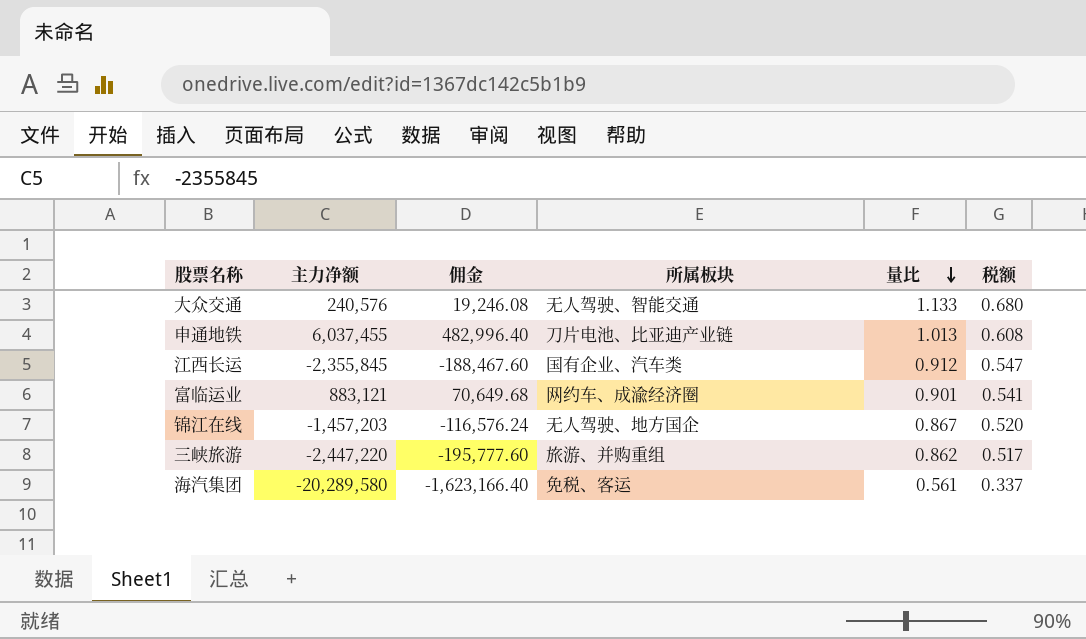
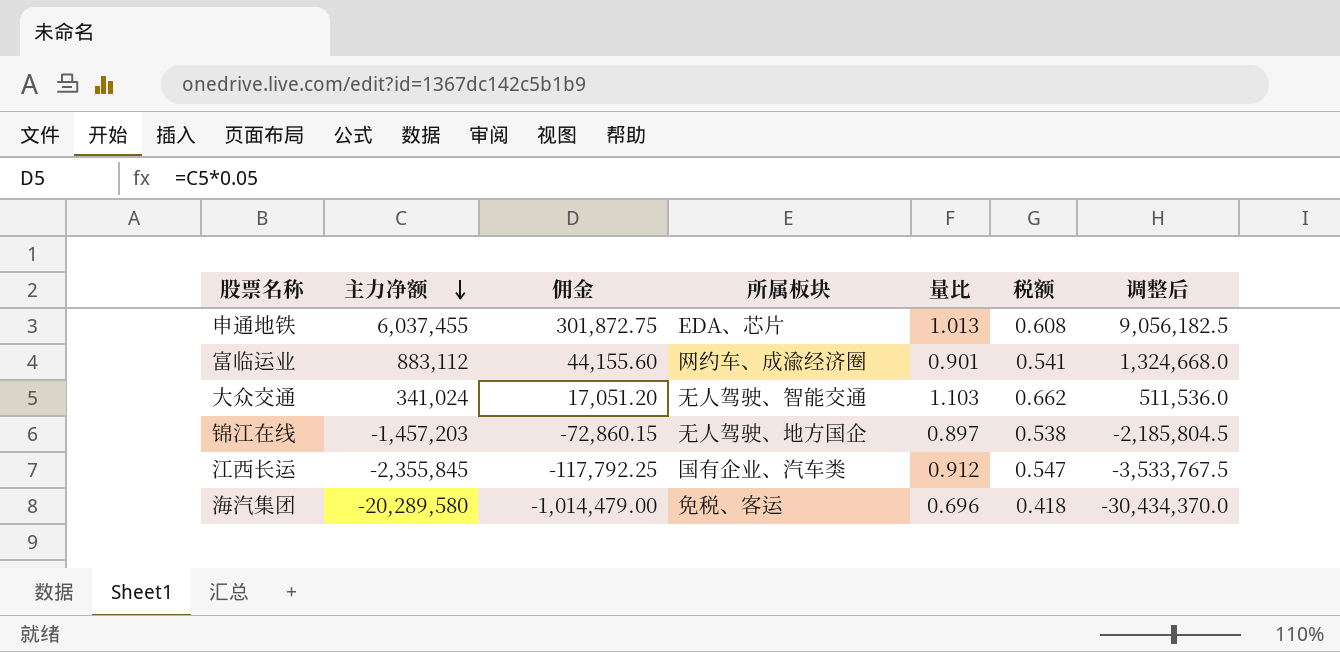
row order: 量比 descending -> 主力净额 descending
column 佣金 | formula: [主力净额] * 0.08 -> [主力净额] * 0.05
column 调整后 | formula: none -> [主力净额] * 1.5
row 三峡旅游: -2,447,220 | -195,777.60 | 旅游、并购重组 | 0.862 | 0.517 -> none
申通地铁 | 所属板块: 刀片电池、比亚迪产业链 -> EDA、芯片
富临运业 | 主力净额: 883,121 -> 883,112
大众交通 | 主力净额: 240,576 -> 341,024
大众交通 | 量比: 1.133 -> 1.103
大众交通 | 税额: 0.680 -> 0.662
锦江在线 | 量比: 0.867 -> 0.897
锦江在线 | 税额: 0.520 -> 0.538
海汽集团 | 量比: 0.561 -> 0.696
海汽集团 | 税额: 0.337 -> 0.418

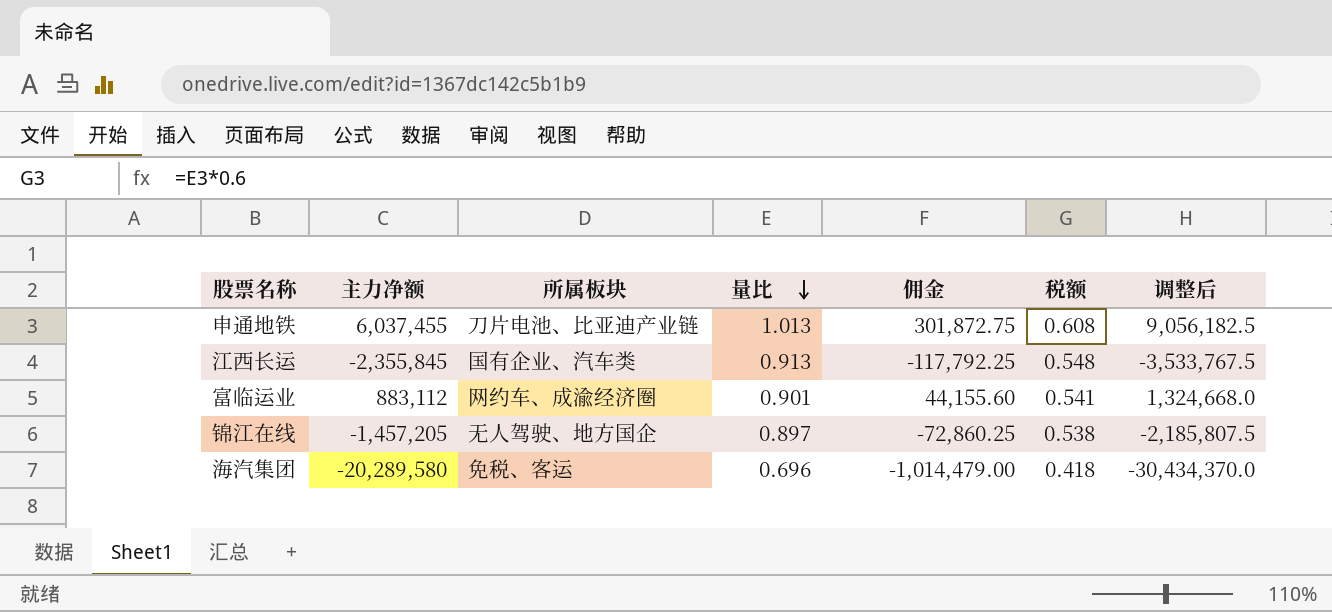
row order: 主力净额 descending -> 量比 descending
column 佣金 | position: 3 -> 5
row 大众交通: 341,024 | 17,051.20 | 无人驾驶、智能交通 | 1.103 | 0.662 | 511,536.0 -> none
申通地铁 | 所属板块: EDA、芯片 -> 刀片电池、比亚迪产业链
江西长运 | 量比: 0.912 -> 0.913
江西长运 | 税额: 0.547 -> 0.548
锦江在线 | 主力净额: -1,457,203 -> -1,457,205
锦江在线 | 佣金: -72,860.15 -> -72,860.25
锦江在线 | 调整后: -2,185,804.5 -> -2,185,807.5

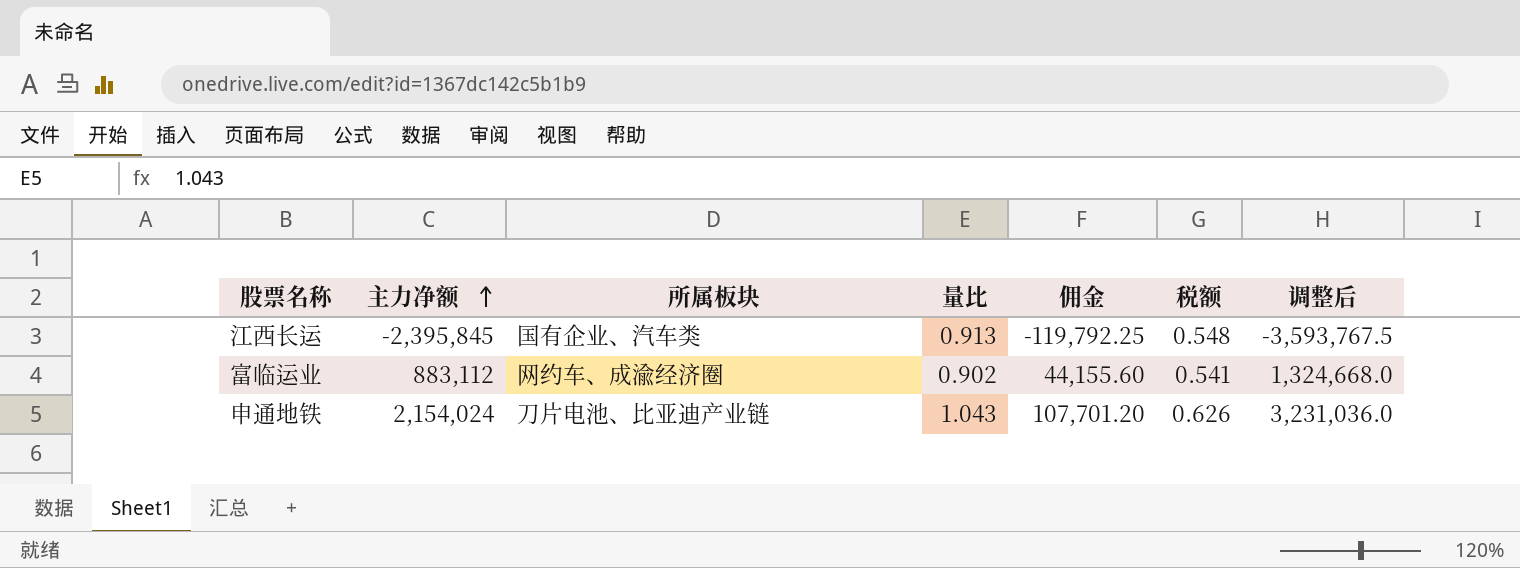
row order: 量比 descending -> 主力净额 ascending
row 锦江在线: -1,457,205 | 无人驾驶、地方国企 | 0.897 | -72,860.25 | 0.538 | -2,185,807.5 -> none
row 海汽集团: -20,289,580 | 免税、客运 | 0.696 | -1,014,479.00 | 0.418 | -30,434,370.0 -> none
江西长运 | 主力净额: -2,355,845 -> -2,395,845
江西长运 | 佣金: -117,792.25 -> -119,792.25
江西长运 | 调整后: -3,533,767.5 -> -3,593,767.5
富临运业 | 量比: 0.901 -> 0.902
申通地铁 | 主力净额: 6,037,455 -> 2,154,024
申通地铁 | 量比: 1.013 -> 1.043
申通地铁 | 佣金: 301,872.75 -> 107,701.20
申通地铁 | 税额: 0.608 -> 0.626
申通地铁 | 调整后: 9,056,182.5 -> 3,231,036.0

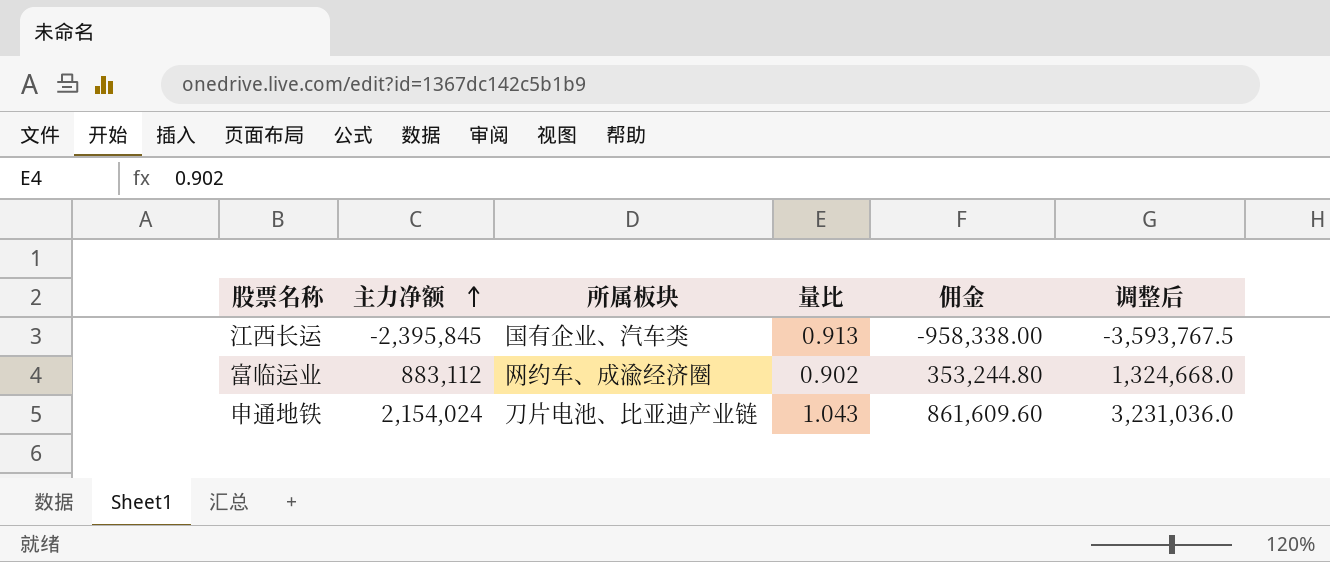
column 税额 | formula: [量比] * 0.6 -> none
column 佣金 | formula: [主力净额] * 0.05 -> [主力净额] * 0.4

